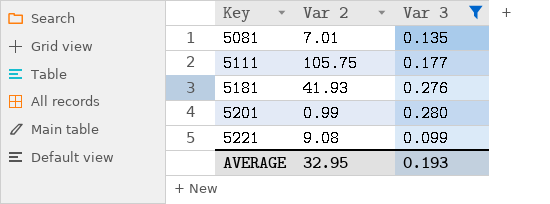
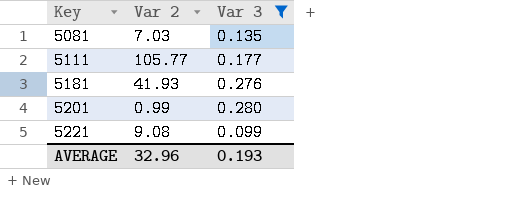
5081 | Var 2: 7.01 -> 7.03
5111 | Var 2: 105.75 -> 105.77
AVERAGE | Var 2: 32.95 -> 32.96

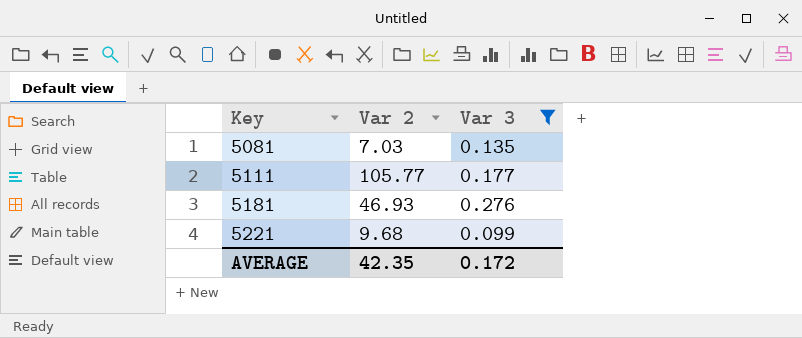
row 5201: 0.99 | 0.280 -> none
5181 | Var 2: 41.93 -> 46.93
5221 | Var 2: 9.08 -> 9.68
AVERAGE | Var 2: 32.96 -> 42.35
AVERAGE | Var 3: 0.193 -> 0.172

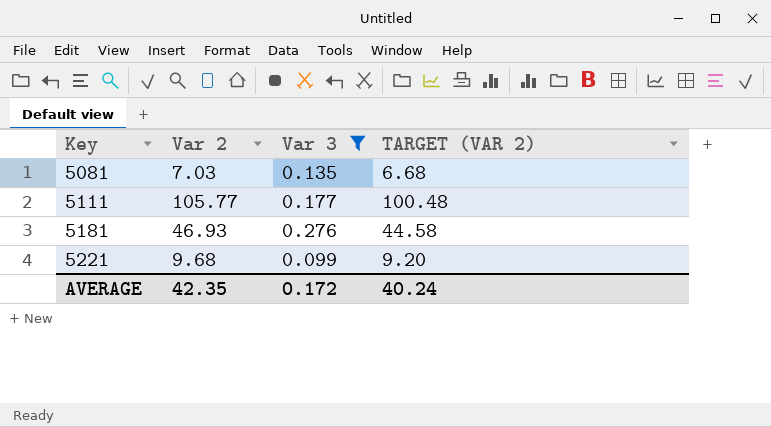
column TARGET (VAR 2) | formula: none -> [Var 2] * 0.95

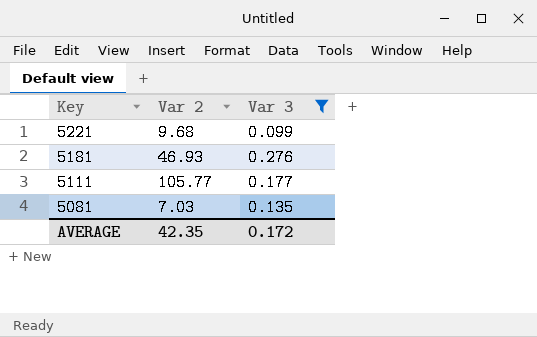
row order: Key ascending -> Key descending
column TARGET (VAR 2) | formula: [Var 2] * 0.95 -> none

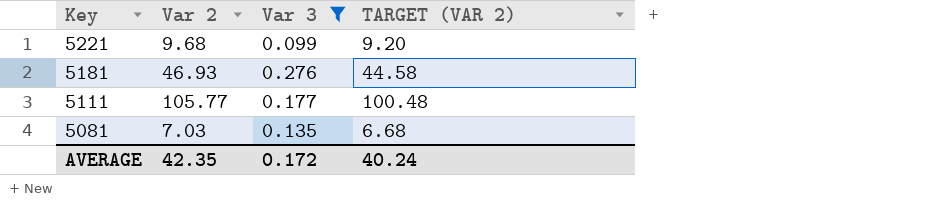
column TARGET (VAR 2) | formula: none -> [Var 2] * 0.95

